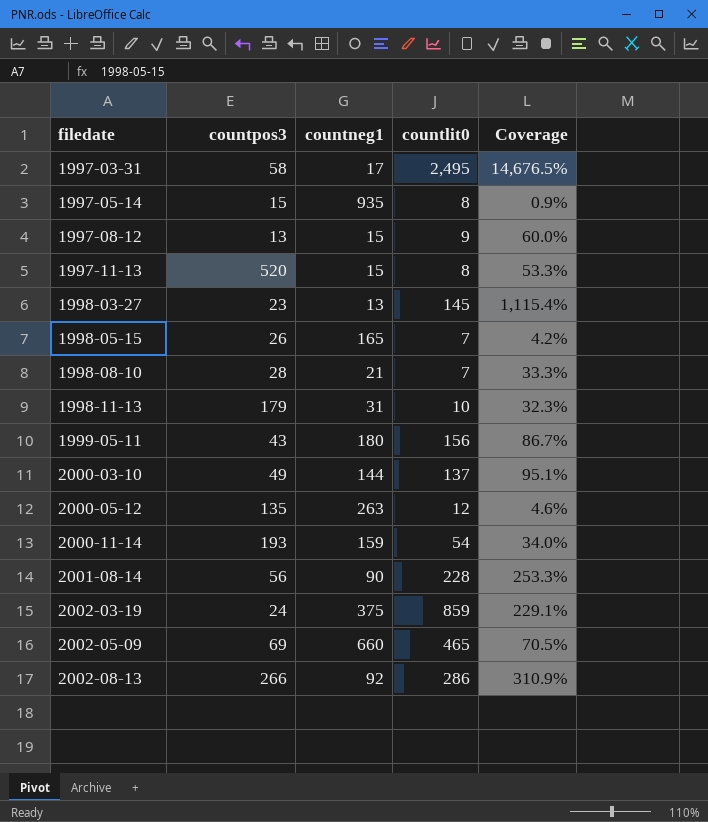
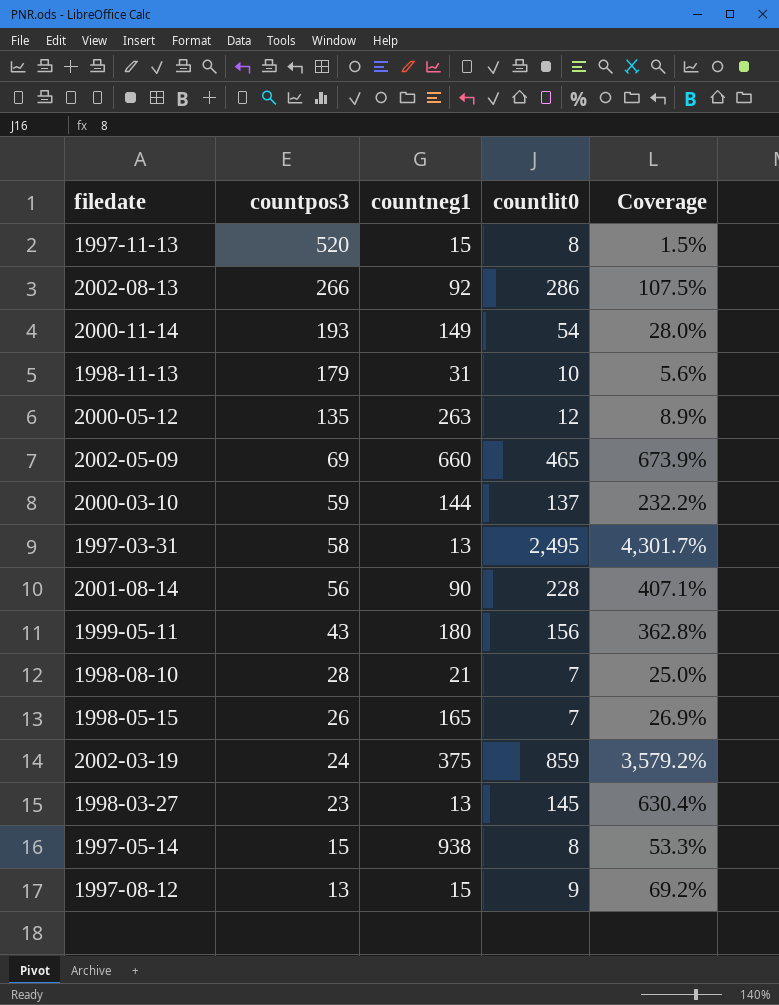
row order: filedate ascending -> countpos3 descending
column Coverage | formula: [countlit0] / [countneg1] -> [countlit0] / [countpos3]
2000-11-14 | countneg1: 159 -> 149
2000-03-10 | countpos3: 49 -> 59
1997-03-31 | countneg1: 17 -> 13
1997-05-14 | countneg1: 935 -> 938

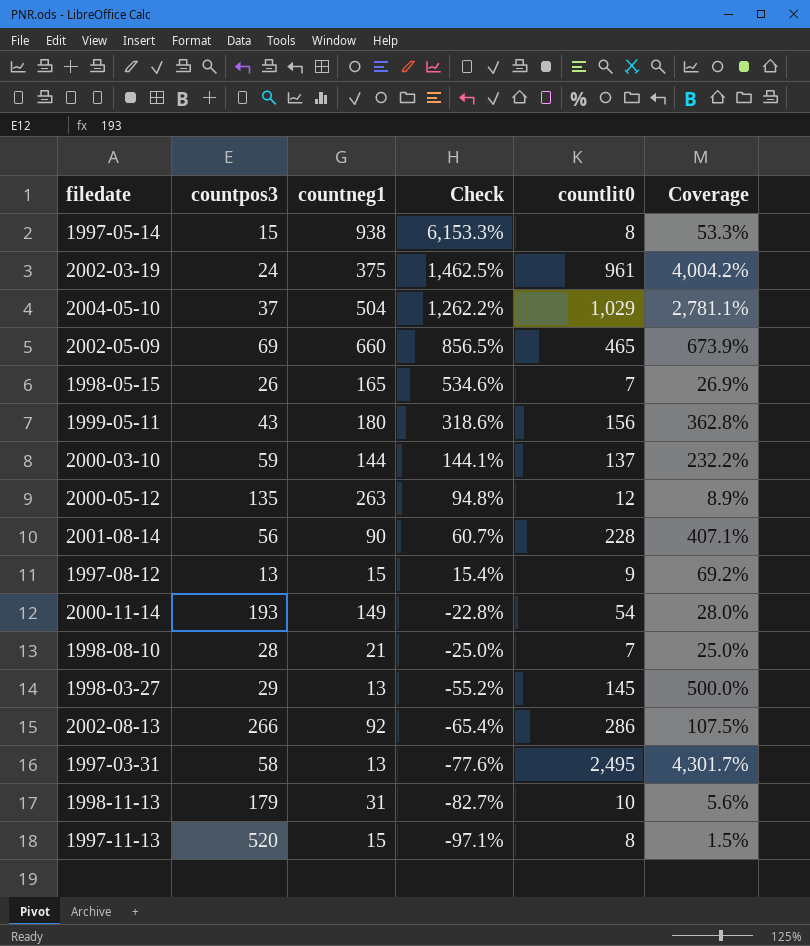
row order: countpos3 descending -> Check descending
column Check | formula: none -> ([countneg1] - [countpos3]) / [countpos3]
2002-03-19 | countlit0: 859 -> 961
2002-03-19 | Coverage: 3,579.2% -> 4,004.2%
row 2004-05-10: none -> 37 | 504 | 1,262.2% | 1,029 | 2,781.1%
1998-03-27 | countpos3: 23 -> 29
1998-03-27 | Coverage: 630.4% -> 500.0%

